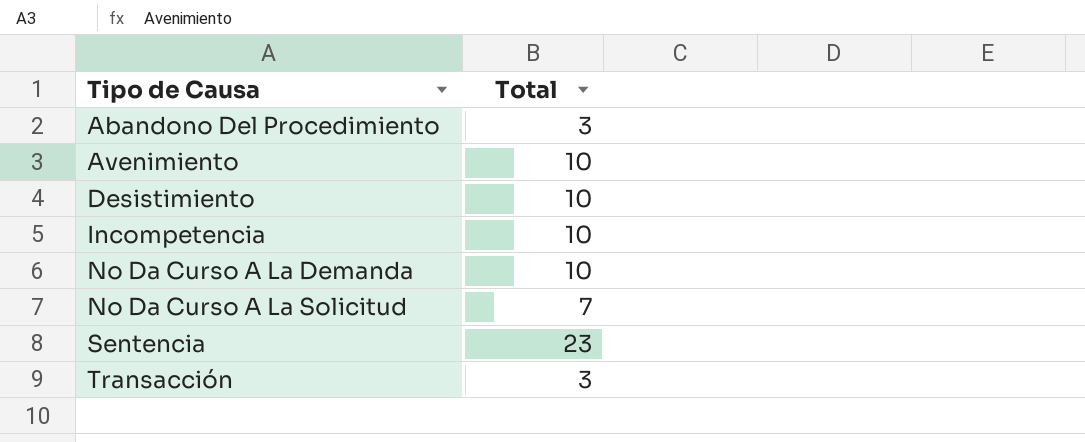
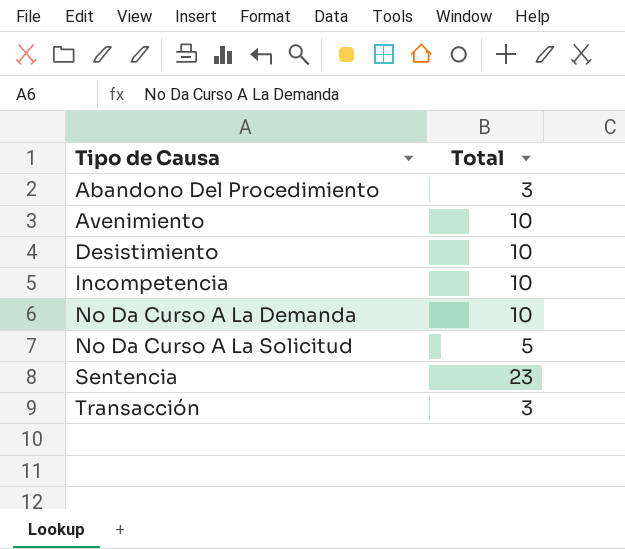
No Da Curso A La Solicitud | Total: 7 -> 5

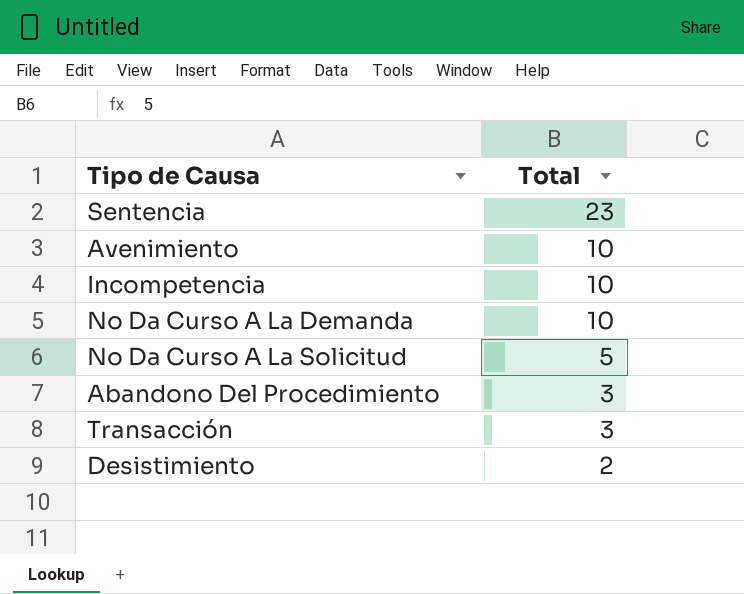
row order: Tipo de Causa ascending -> Total descending
Desistimiento | Total: 10 -> 2

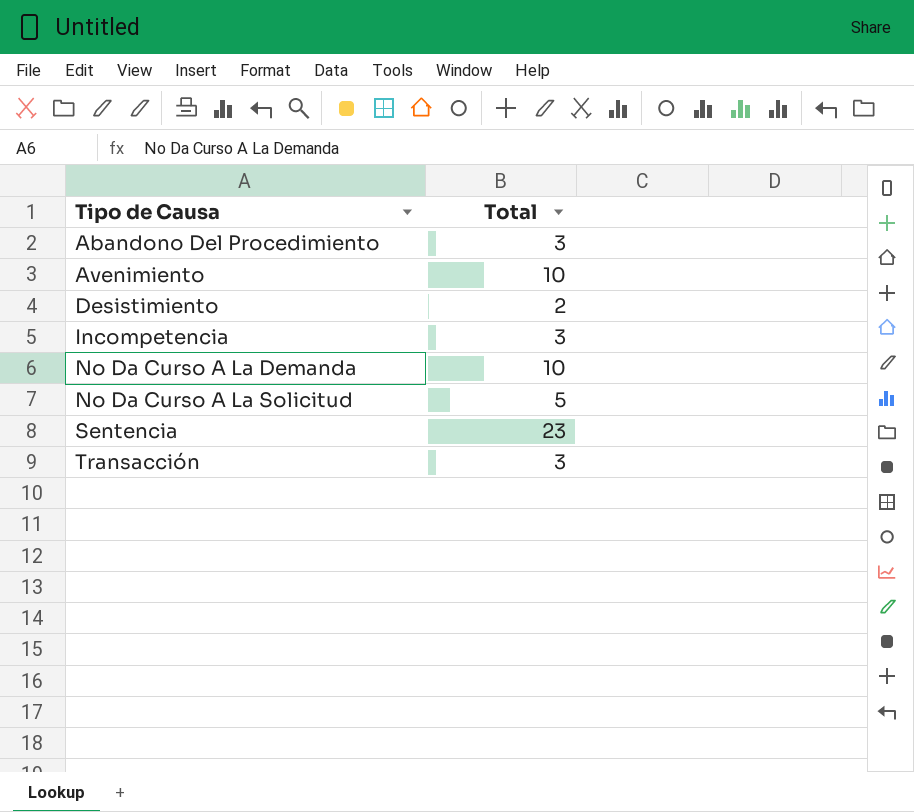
row order: Total descending -> Tipo de Causa ascending
Incompetencia | Total: 10 -> 3

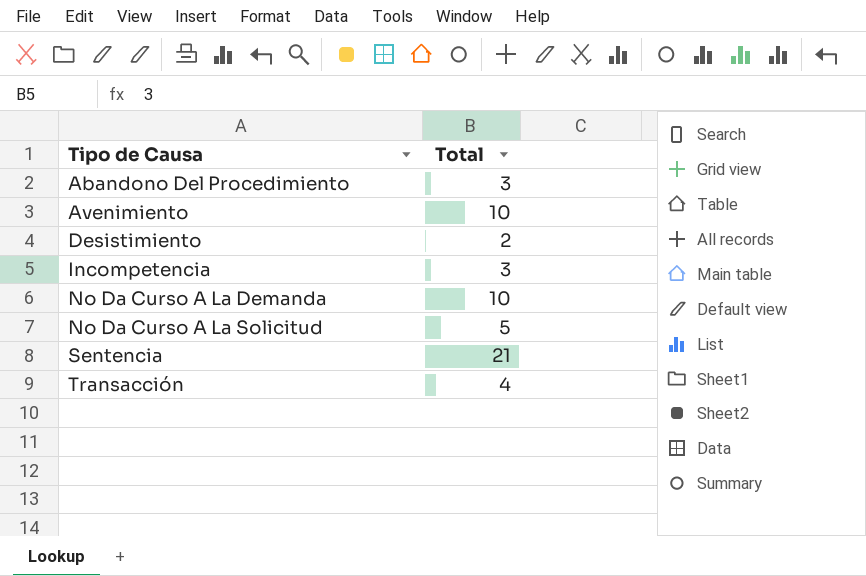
Sentencia | Total: 23 -> 21
Transacción | Total: 3 -> 4

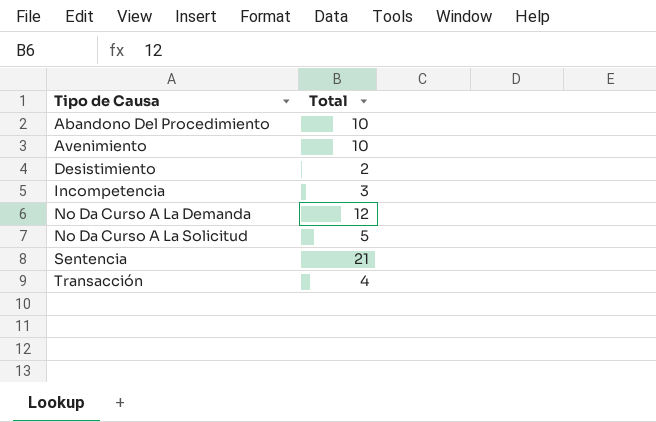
Abandono Del Procedimiento | Total: 3 -> 10
No Da Curso A La Demanda | Total: 10 -> 12

